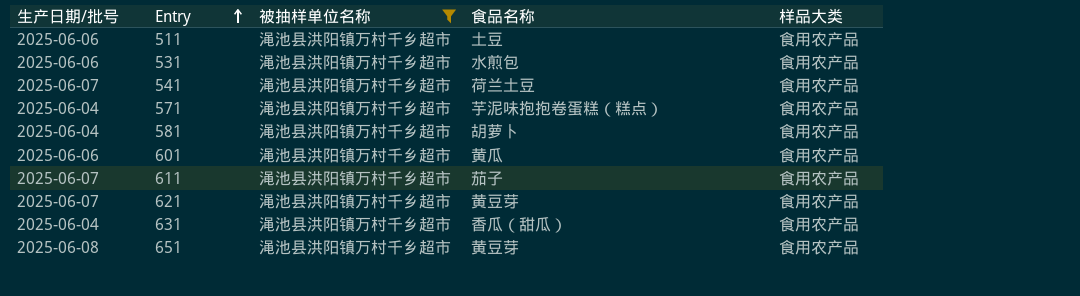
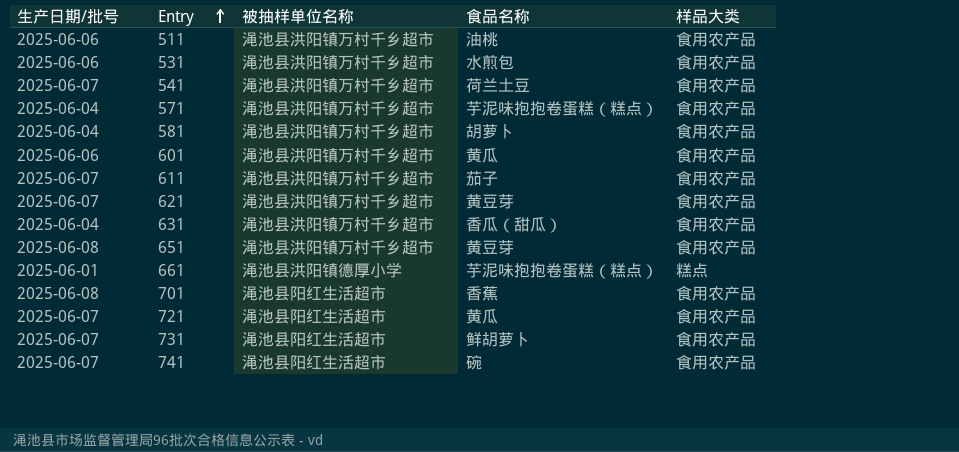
filter: 被抽样单位名称 = 渑池县洪阳镇万村千乡超市 -> none
511 | 食品名称: 土豆 -> 油桃

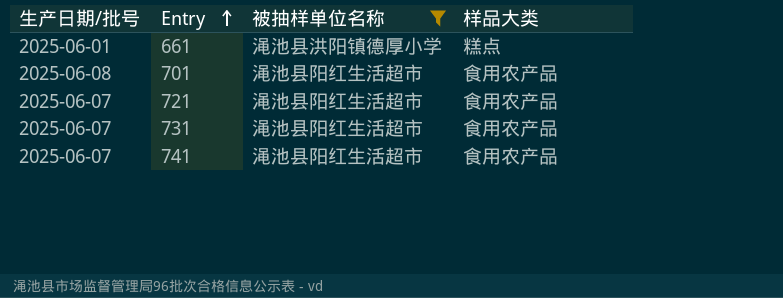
filter: none -> 被抽样单位名称 != 渑池县洪阳镇万村千乡超市
column 食品名称 | position: 4 -> none

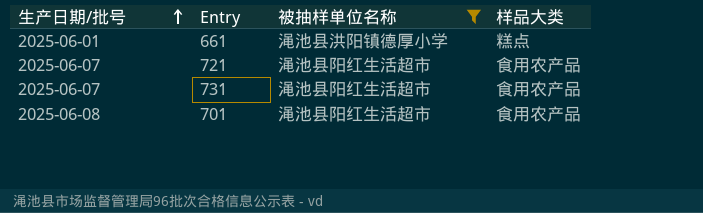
row order: Entry ascending -> 生产日期/批号 ascending
row 741: 2025-06-07 | 渑池县阳红生活超市 | 食用农产品 -> none

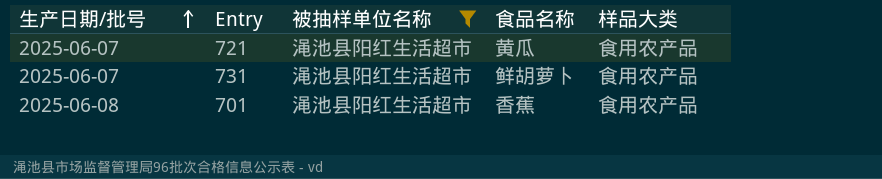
column 食品名称 | position: none -> 4
row 661: 2025-06-01 | 渑池县洪阳镇德厚小学 | 糕点 -> none

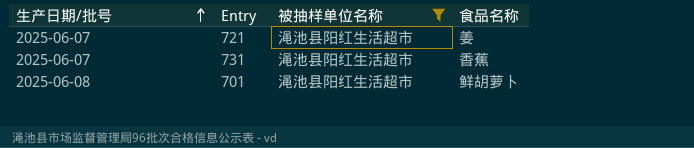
column 样品大类 | position: 5 -> none
721 | 食品名称: 黄瓜 -> 姜
731 | 食品名称: 鲜胡萝卜 -> 香蕉
701 | 食品名称: 香蕉 -> 鲜胡萝卜

